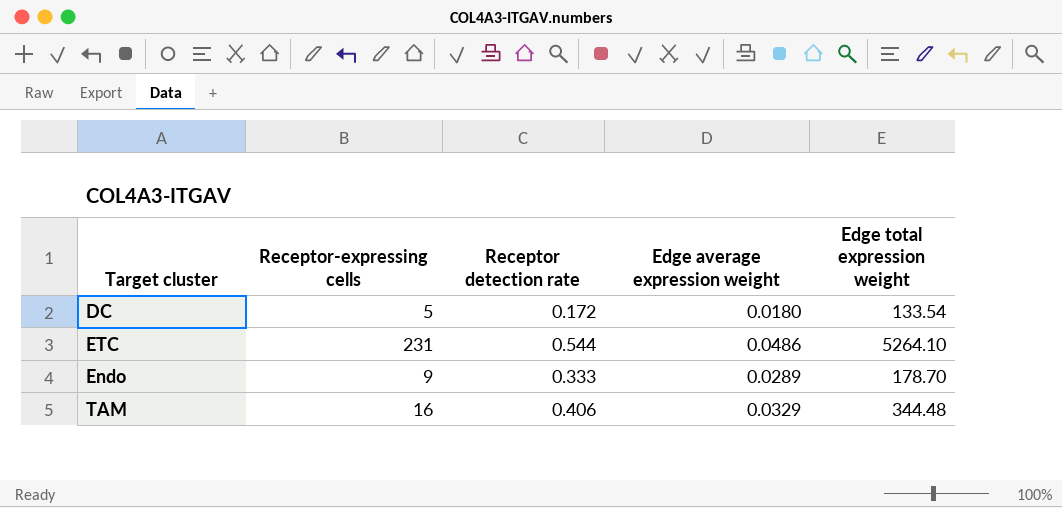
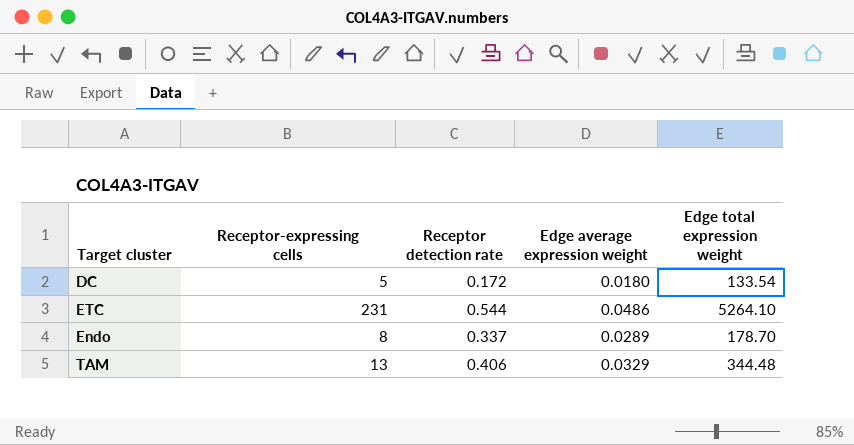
Endo | Receptor-expressing cells: 9 -> 8
Endo | Receptor detection rate: 0.333 -> 0.337
TAM | Receptor-expressing cells: 16 -> 13

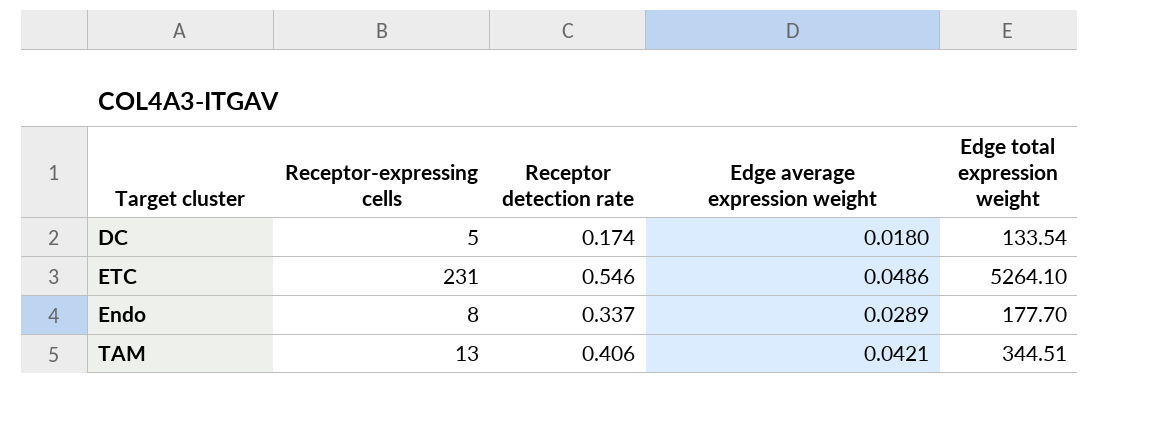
DC | Receptor detection rate: 0.172 -> 0.174
ETC | Receptor detection rate: 0.544 -> 0.546
Endo | Edge total expression weight: 178.70 -> 177.70
TAM | Edge average expression weight: 0.0329 -> 0.0421
TAM | Edge total expression weight: 344.48 -> 344.51

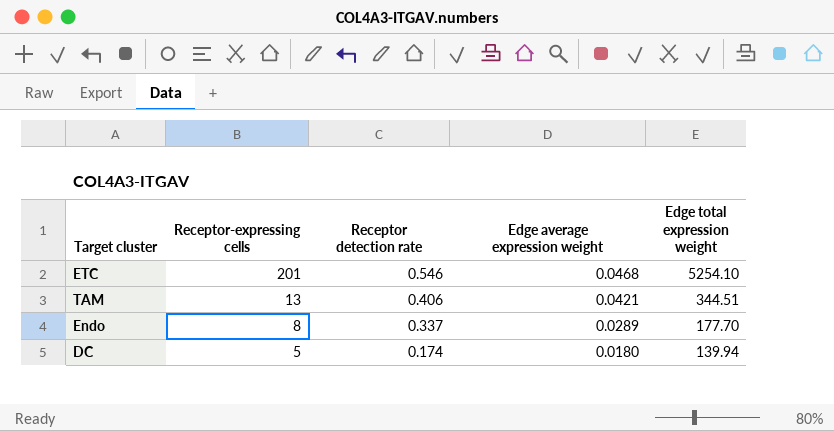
row order: none -> Receptor-expressing cells descending
ETC | Receptor-expressing cells: 231 -> 201
ETC | Edge average expression weight: 0.0486 -> 0.0468
ETC | Edge total expression weight: 5264.10 -> 5254.10
DC | Edge total expression weight: 133.54 -> 139.94

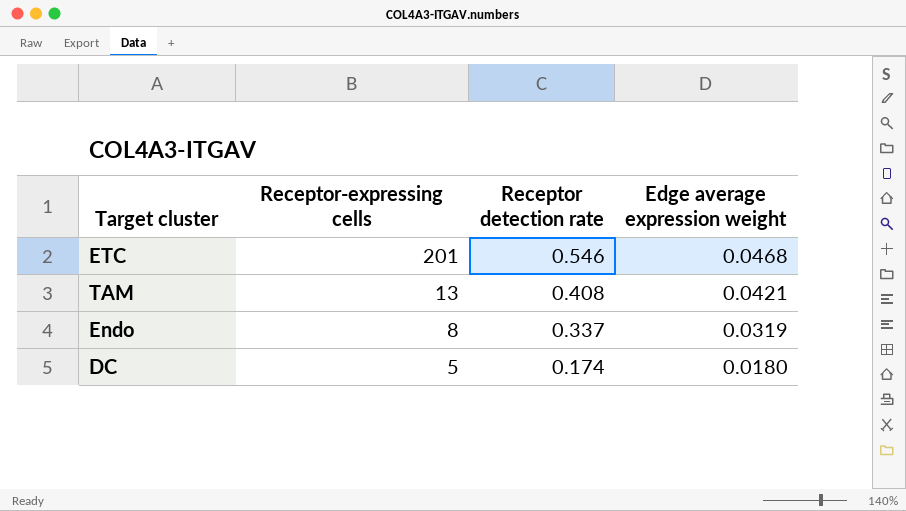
column Edge total expression weight | position: 5 -> none
TAM | Receptor detection rate: 0.406 -> 0.408
Endo | Edge average expression weight: 0.0289 -> 0.0319

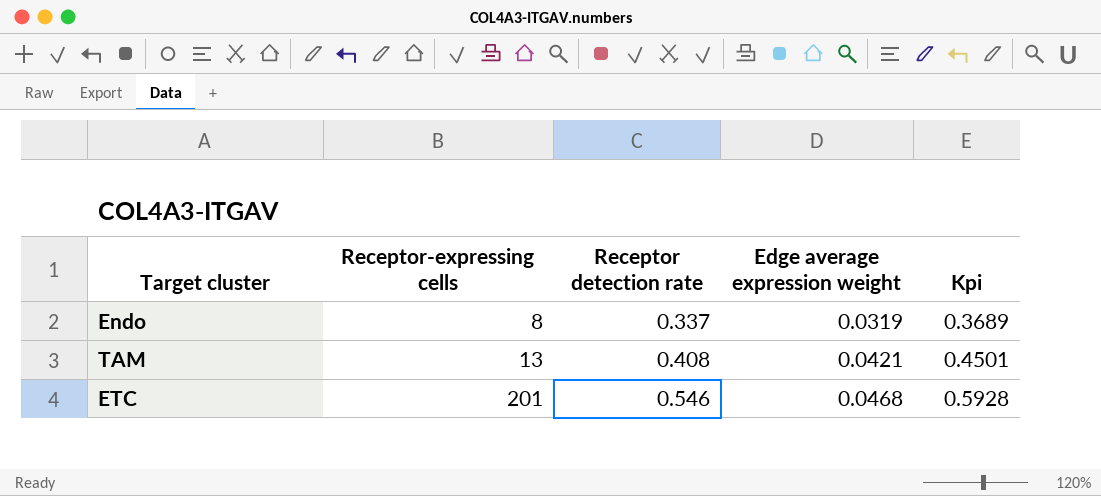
row order: Receptor-expressing cells descending -> Receptor-expressing cells ascending
column Kpi | formula: none -> [Receptor detection rate] + [Edge average expression weight]
row DC: 5 | 0.174 | 0.0180 -> none

